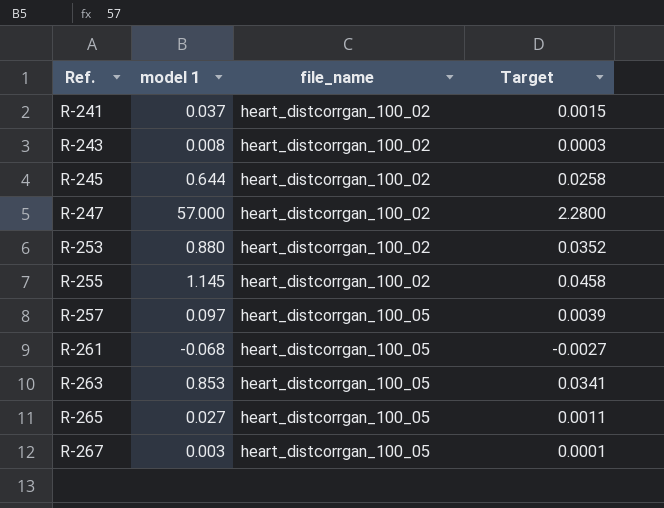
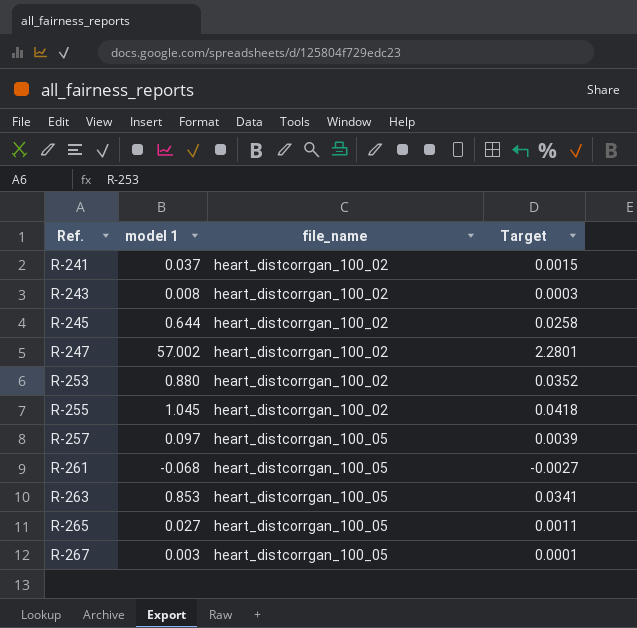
R-247 | model 1: 57.000 -> 57.002
R-247 | Target: 2.2800 -> 2.2801
R-255 | model 1: 1.145 -> 1.045
R-255 | Target: 0.0458 -> 0.0418

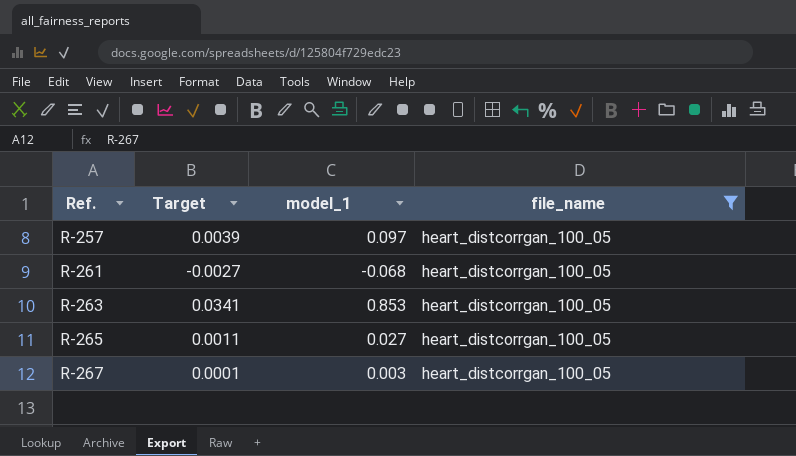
filter: none -> file_name = heart_distcorrgan_100_05
column Target | position: 4 -> 2
column name: model 1 -> model_1

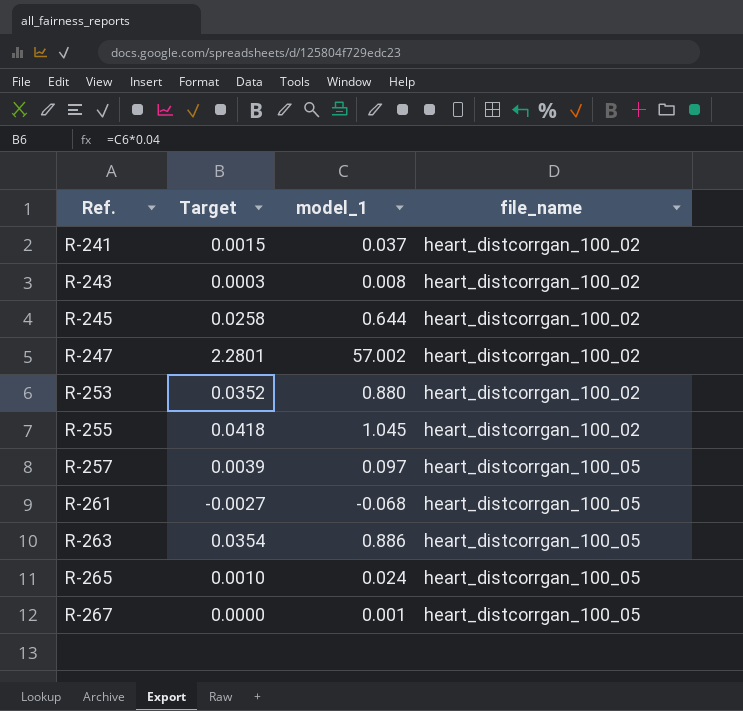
filter: file_name = heart_distcorrgan_100_05 -> none
R-263 | Target: 0.0341 -> 0.0354
R-263 | model_1: 0.853 -> 0.886
R-265 | Target: 0.0011 -> 0.0010
R-265 | model_1: 0.027 -> 0.024
R-267 | Target: 0.0001 -> 0.0000
R-267 | model_1: 0.003 -> 0.001

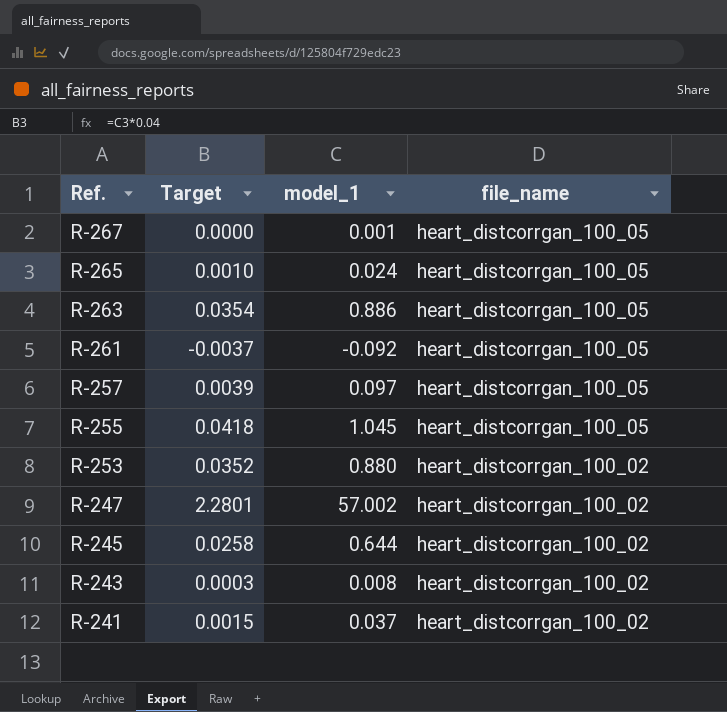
row order: Ref. ascending -> Ref. descending
R-261 | Target: -0.0027 -> -0.0037
R-261 | model_1: -0.068 -> -0.092
R-255 | file_name: heart_distcorrgan_100_02 -> heart_distcorrgan_100_05

